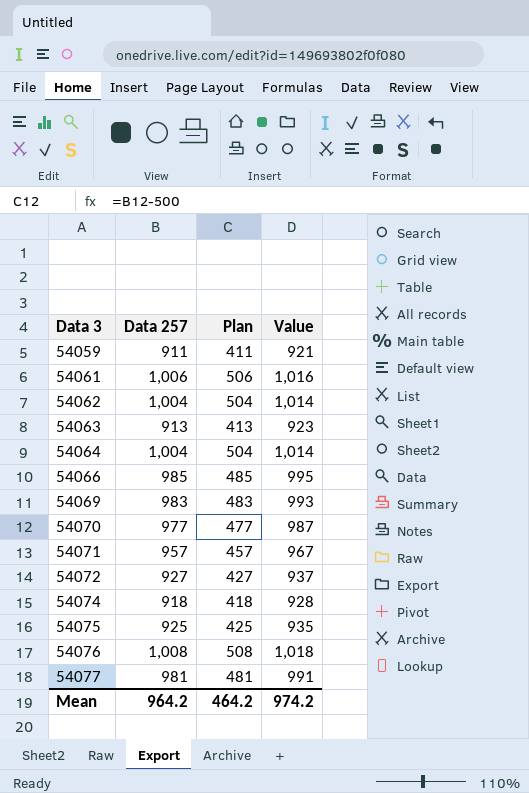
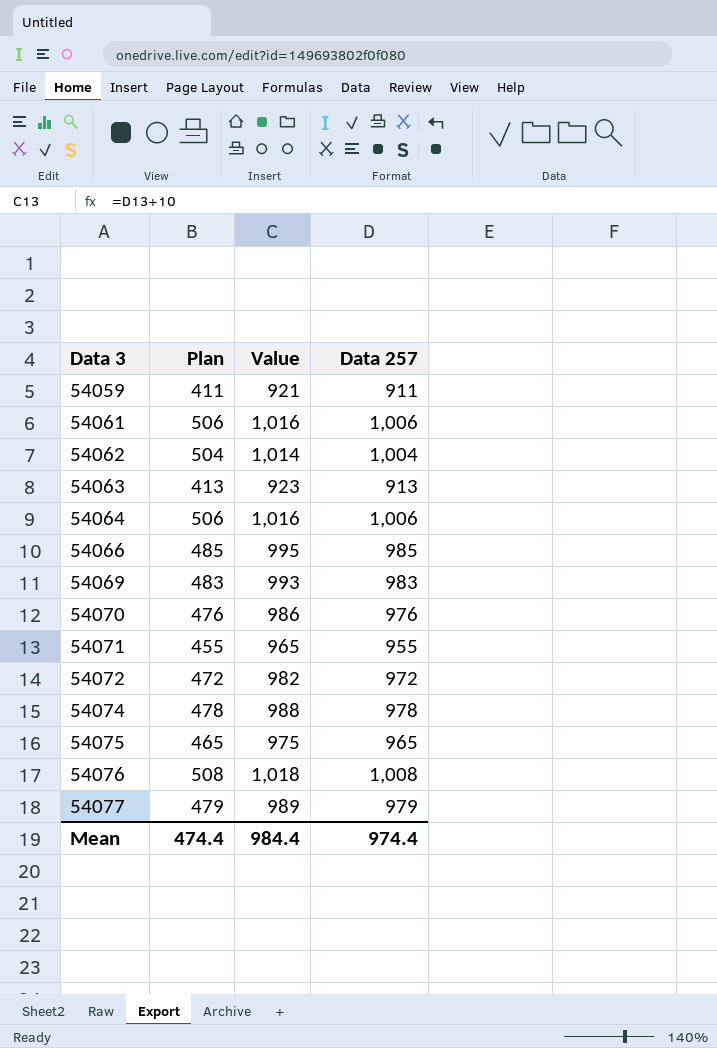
column Data 257 | position: 2 -> 4
54064 | Plan: 504 -> 506
54064 | Value: 1,014 -> 1,016
54064 | Data 257: 1,004 -> 1,006
54070 | Plan: 477 -> 476
54070 | Value: 987 -> 986
54070 | Data 257: 977 -> 976
54071 | Plan: 457 -> 455
54071 | Value: 967 -> 965
54071 | Data 257: 957 -> 955
54072 | Plan: 427 -> 472
54072 | Value: 937 -> 982
54072 | Data 257: 927 -> 972
54074 | Plan: 418 -> 478
54074 | Value: 928 -> 988
54074 | Data 257: 918 -> 978
54075 | Plan: 425 -> 465
54075 | Value: 935 -> 975
54075 | Data 257: 925 -> 965
54077 | Plan: 481 -> 479
54077 | Value: 991 -> 989
54077 | Data 257: 981 -> 979
Mean | Plan: 464.2 -> 474.4
Mean | Value: 974.2 -> 984.4
Mean | Data 257: 964.2 -> 974.4

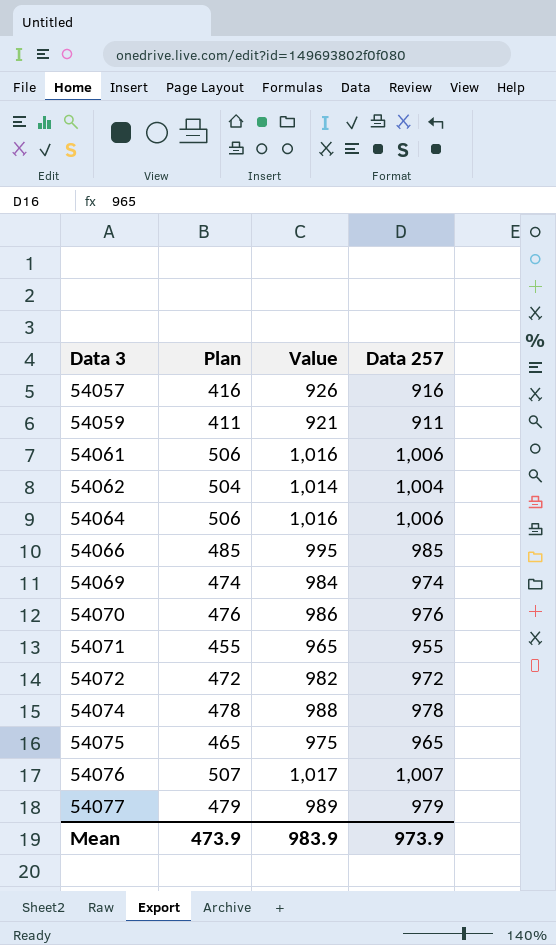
row 54063: 413 | 923 | 913 -> none
row 54057: none -> 416 | 926 | 916
54069 | Plan: 483 -> 474
54069 | Value: 993 -> 984
54069 | Data 257: 983 -> 974
54076 | Plan: 508 -> 507
54076 | Value: 1,018 -> 1,017
54076 | Data 257: 1,008 -> 1,007
Mean | Plan: 474.4 -> 473.9
Mean | Value: 984.4 -> 983.9
Mean | Data 257: 974.4 -> 973.9

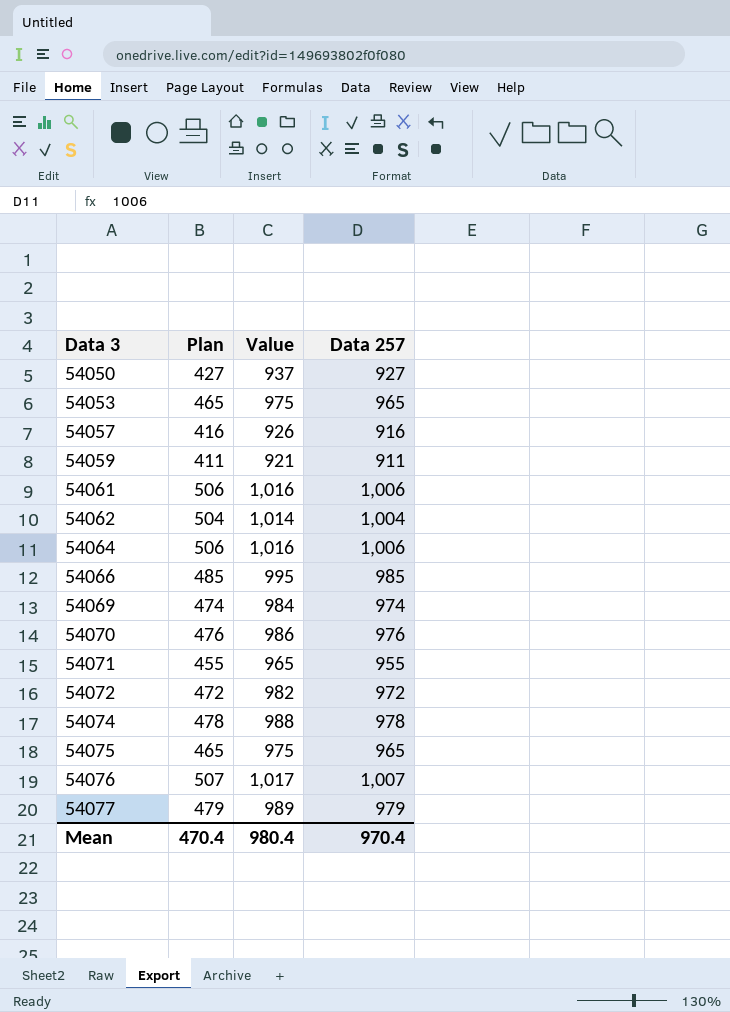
row 54050: none -> 427 | 937 | 927
row 54053: none -> 465 | 975 | 965
Mean | Plan: 473.9 -> 470.4
Mean | Value: 983.9 -> 980.4
Mean | Data 257: 973.9 -> 970.4

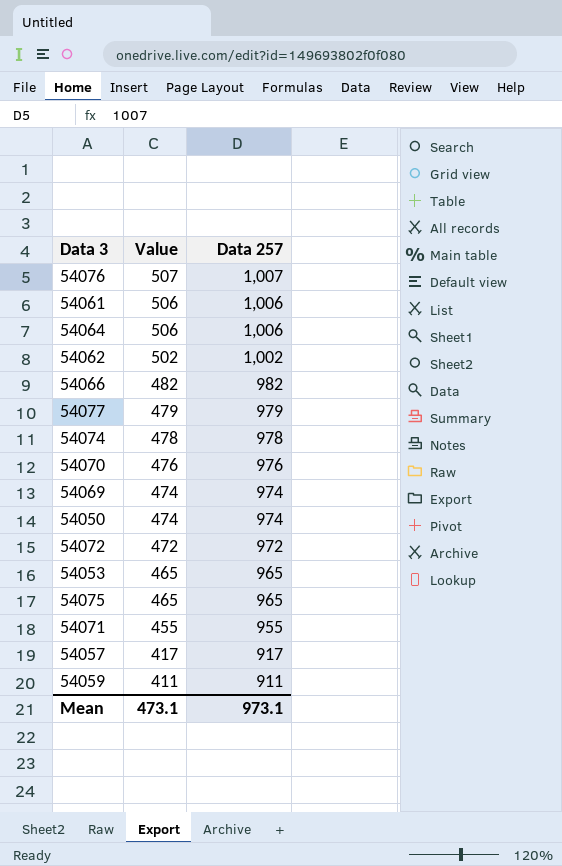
row order: Data 3 ascending -> Value descending
column Plan | formula: [Data 257] - 500 -> none
column Value | formula: [Data 257] + 10 -> [Data 257] - 500
54062 | Data 257: 1,004 -> 1,002
54066 | Data 257: 985 -> 982
54050 | Data 257: 927 -> 974
54057 | Data 257: 916 -> 917
Mean | Value: 980.4 -> 473.1
Mean | Data 257: 970.4 -> 973.1

